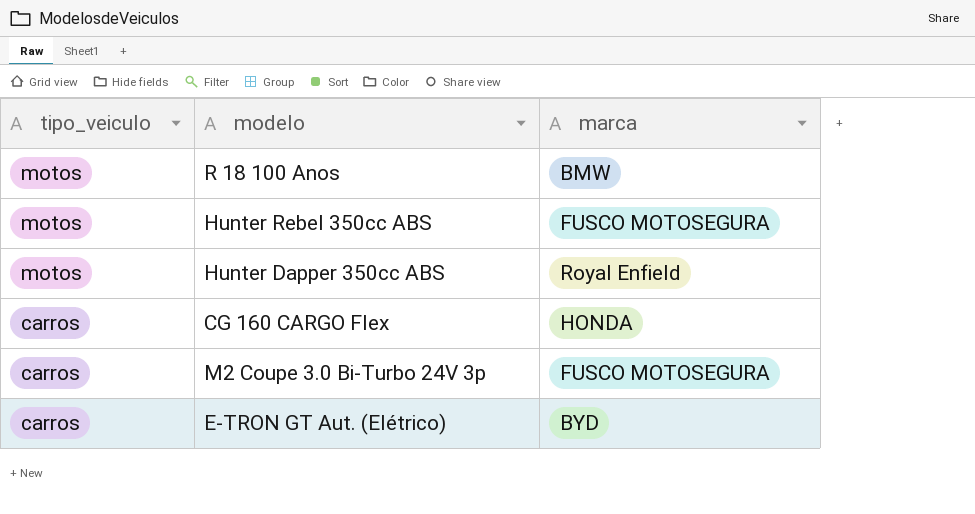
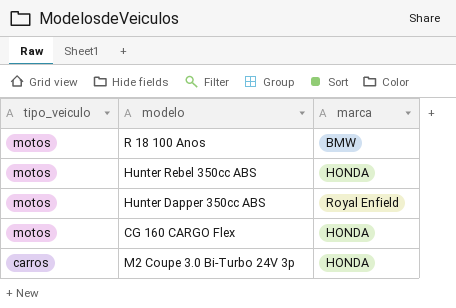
row E-TRON GT Aut. (Elétrico): carros | BYD -> none
Hunter Rebel 350cc ABS | marca: FUSCO MOTOSEGURA -> HONDA
CG 160 CARGO Flex | tipo_veiculo: carros -> motos
M2 Coupe 3.0 Bi-Turbo 24V 3p | marca: FUSCO MOTOSEGURA -> HONDA

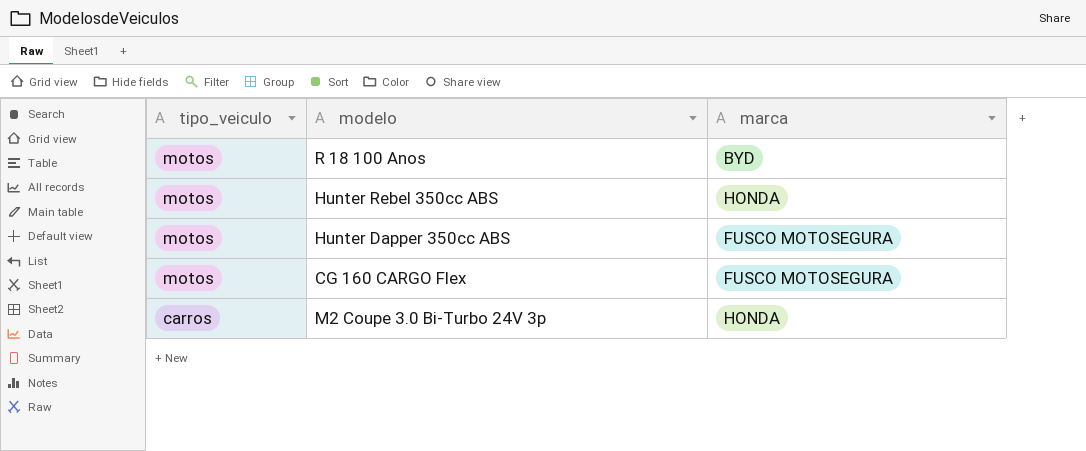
R 18 100 Anos | marca: BMW -> BYD
Hunter Dapper 350cc ABS | marca: Royal Enfield -> FUSCO MOTOSEGURA
CG 160 CARGO Flex | marca: HONDA -> FUSCO MOTOSEGURA

